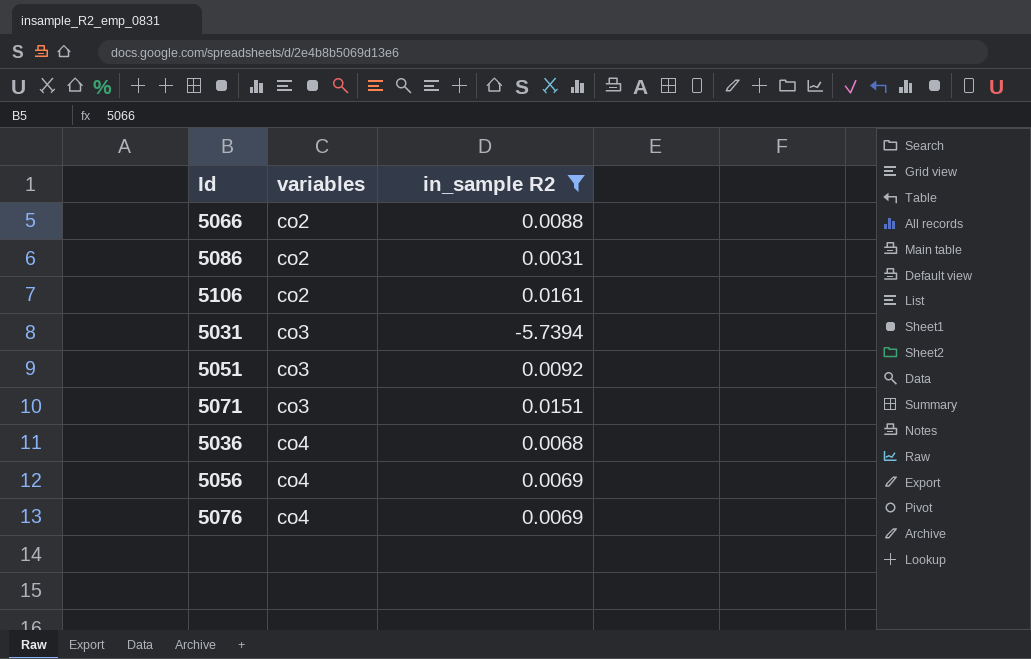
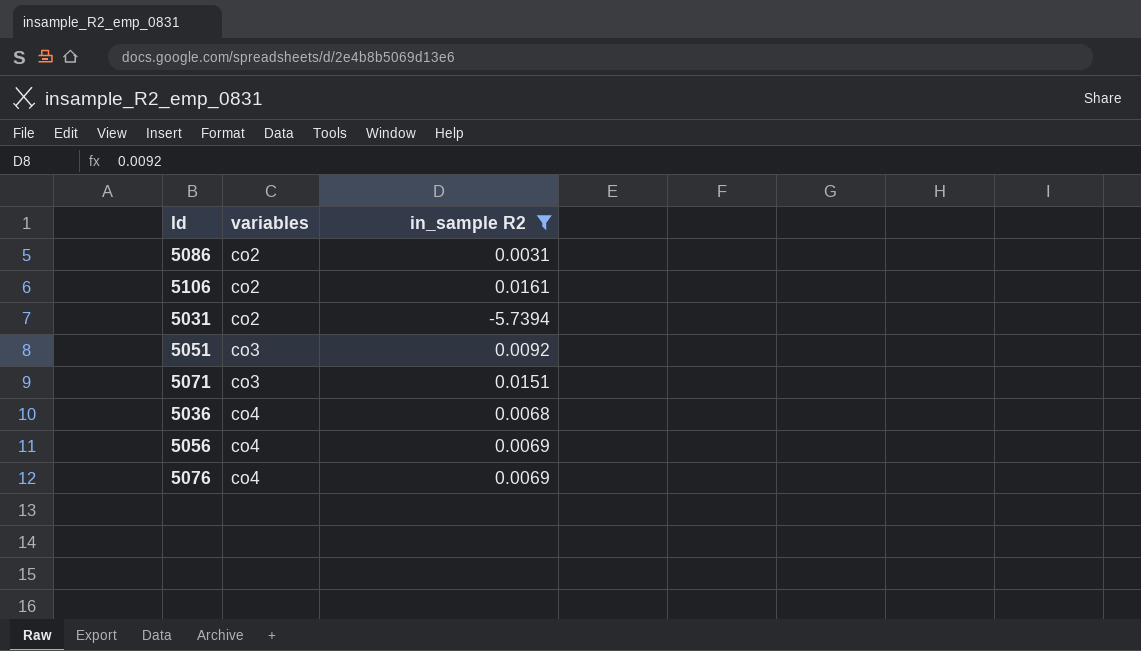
row 5066: co2 | 0.0088 -> none
5031 | variables: co3 -> co2

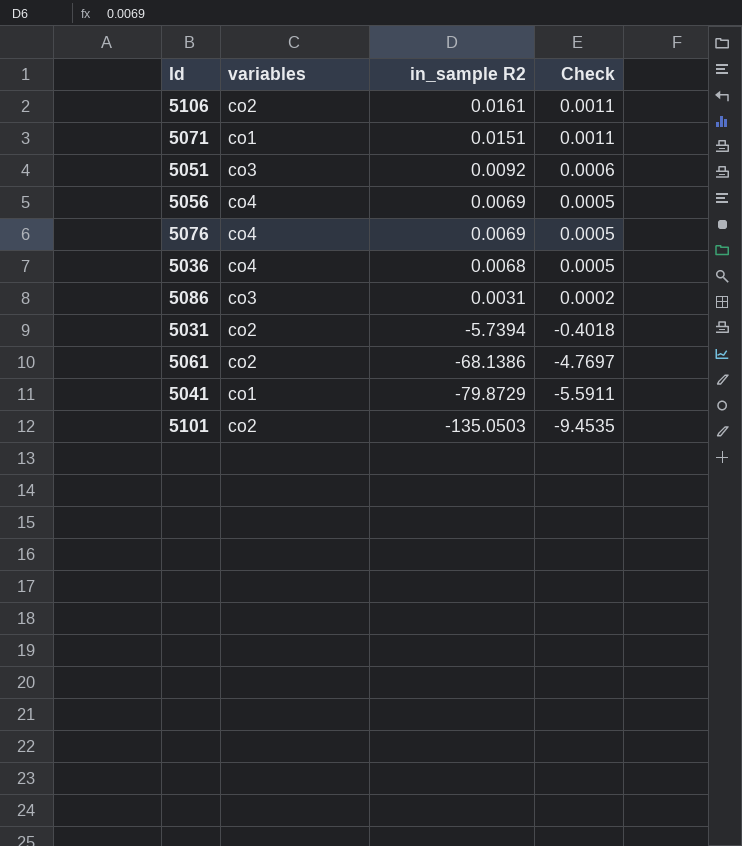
filter: in_sample R2 >= -5.7394 -> none
row order: variables ascending -> in_sample R2 descending
column Check | formula: none -> [in_sample R2] * 0.07
5071 | variables: co3 -> co1
5086 | variables: co2 -> co3

